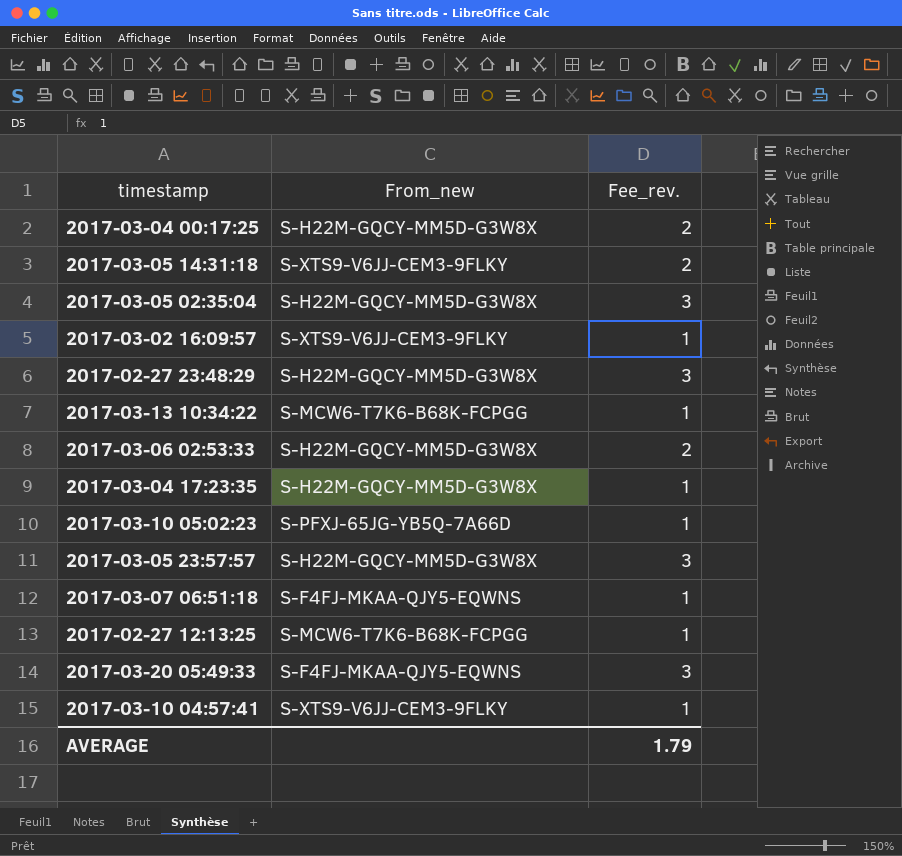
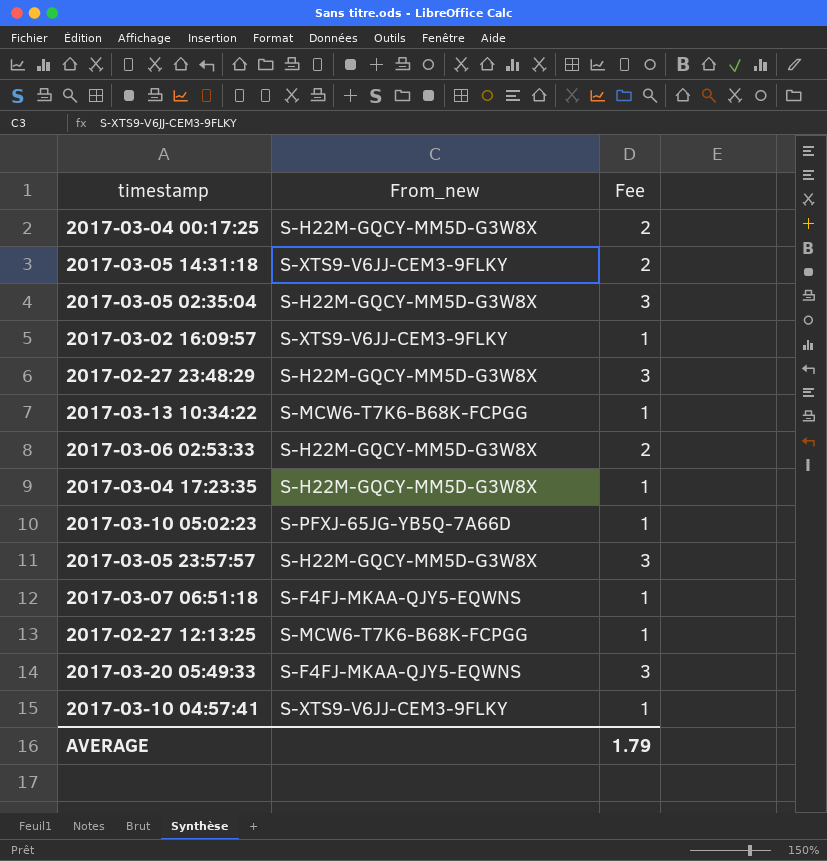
column name: Fee_rev. -> Fee

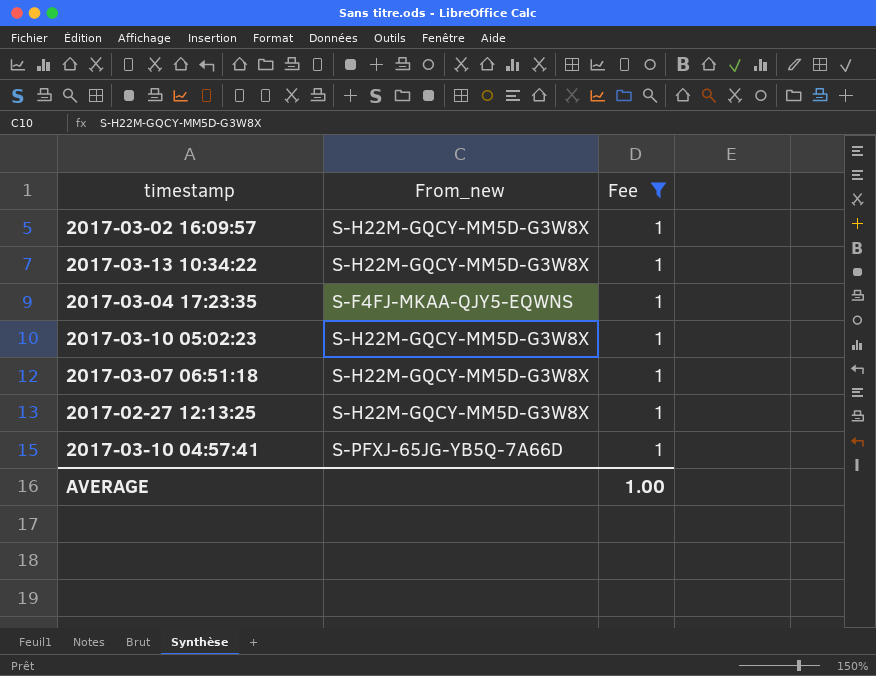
filter: none -> Fee = 1
2017-03-02 16:09:57 | From_new: S-XTS9-V6JJ-CEM3-9FLKY -> S-H22M-GQCY-MM5D-G3W8X
2017-03-13 10:34:22 | From_new: S-MCW6-T7K6-B68K-FCPGG -> S-H22M-GQCY-MM5D-G3W8X
2017-03-04 17:23:35 | From_new: S-H22M-GQCY-MM5D-G3W8X -> S-F4FJ-MKAA-QJY5-EQWNS
2017-03-10 05:02:23 | From_new: S-PFXJ-65JG-YB5Q-7A66D -> S-H22M-GQCY-MM5D-G3W8X
2017-03-07 06:51:18 | From_new: S-F4FJ-MKAA-QJY5-EQWNS -> S-H22M-GQCY-MM5D-G3W8X
2017-02-27 12:13:25 | From_new: S-MCW6-T7K6-B68K-FCPGG -> S-H22M-GQCY-MM5D-G3W8X
2017-03-10 04:57:41 | From_new: S-XTS9-V6JJ-CEM3-9FLKY -> S-PFXJ-65JG-YB5Q-7A66D
AVERAGE | Fee: 1.79 -> 1.00

